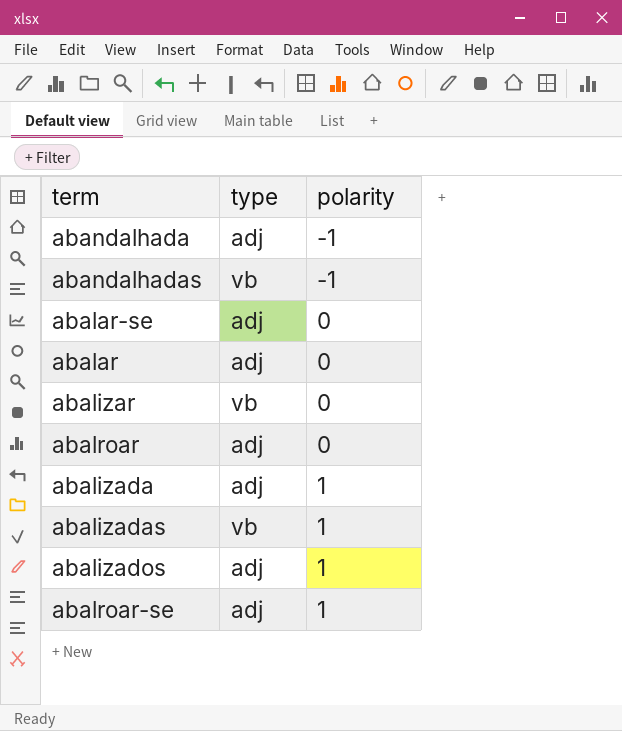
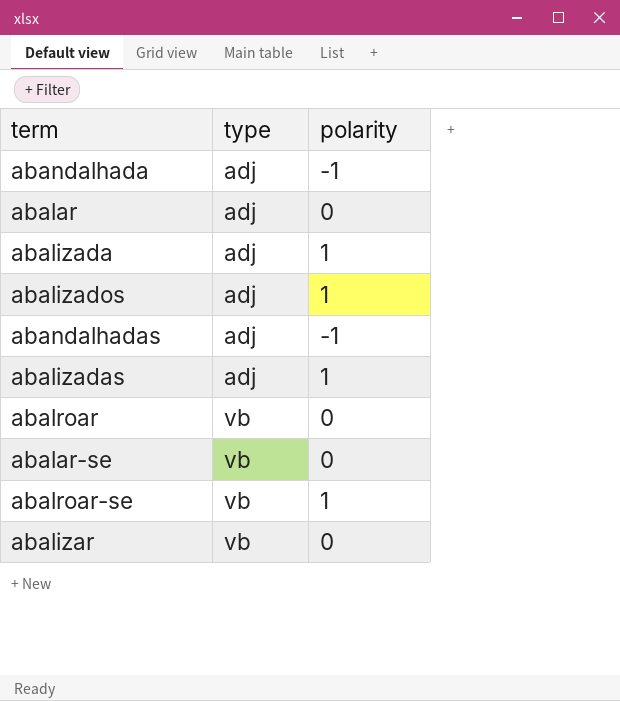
row order: polarity ascending -> type ascending
abandalhadas | type: vb -> adj
abalizadas | type: vb -> adj
abalroar | type: adj -> vb
abalar-se | type: adj -> vb
abalroar-se | type: adj -> vb

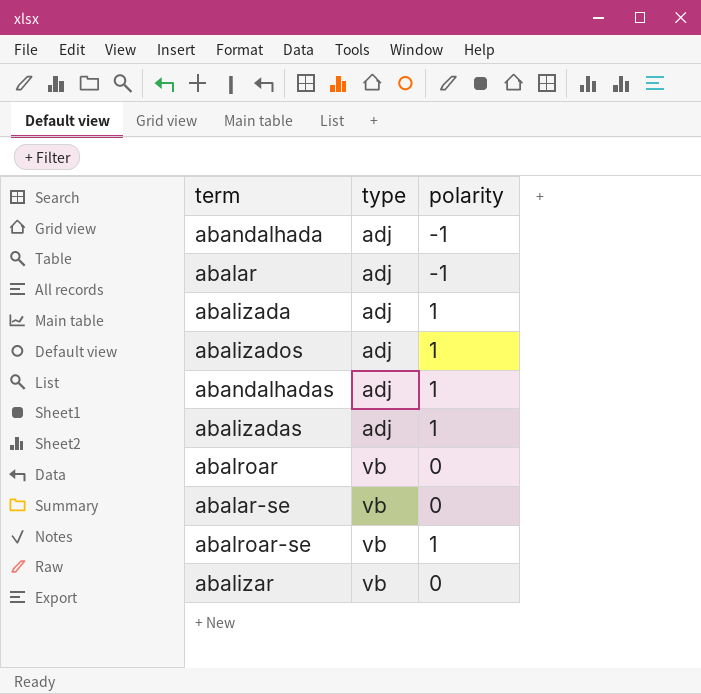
abalar | polarity: 0 -> -1
abandalhadas | polarity: -1 -> 1

